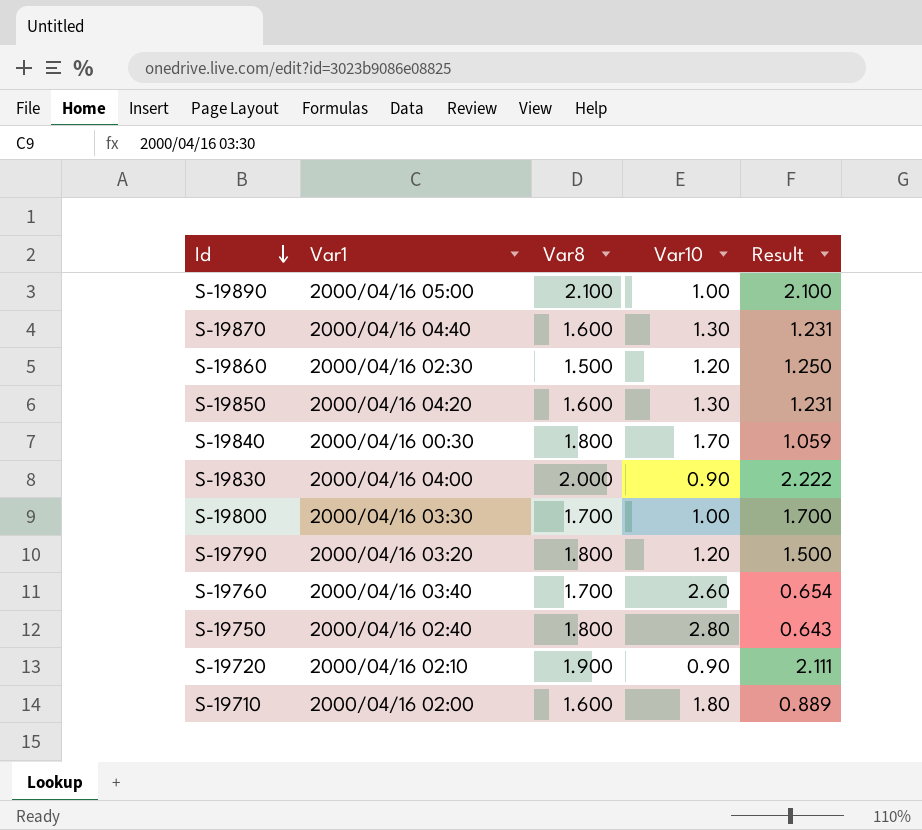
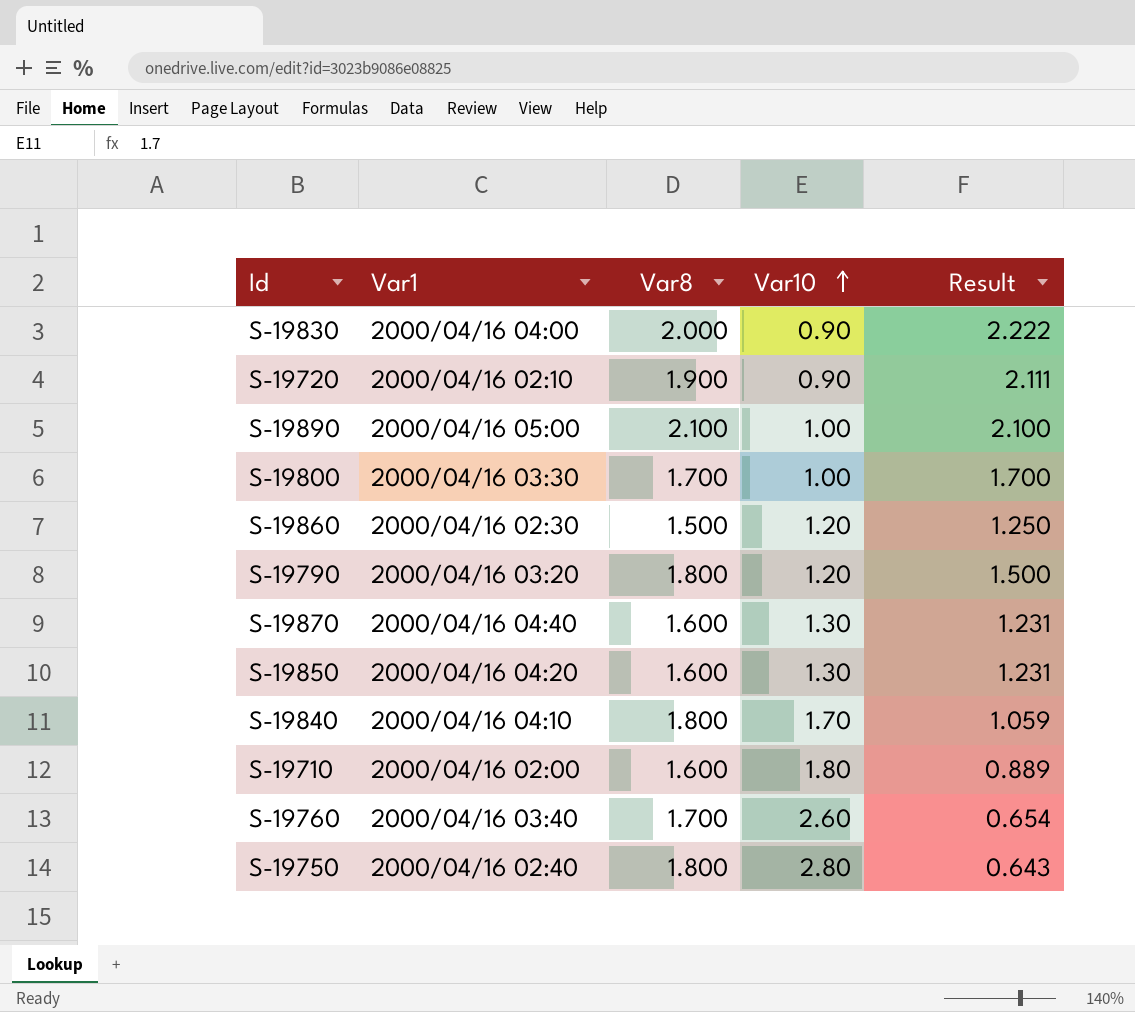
row order: Id descending -> Var10 ascending
S-19840 | Var1: 2000/04/16 00:30 -> 2000/04/16 04:10

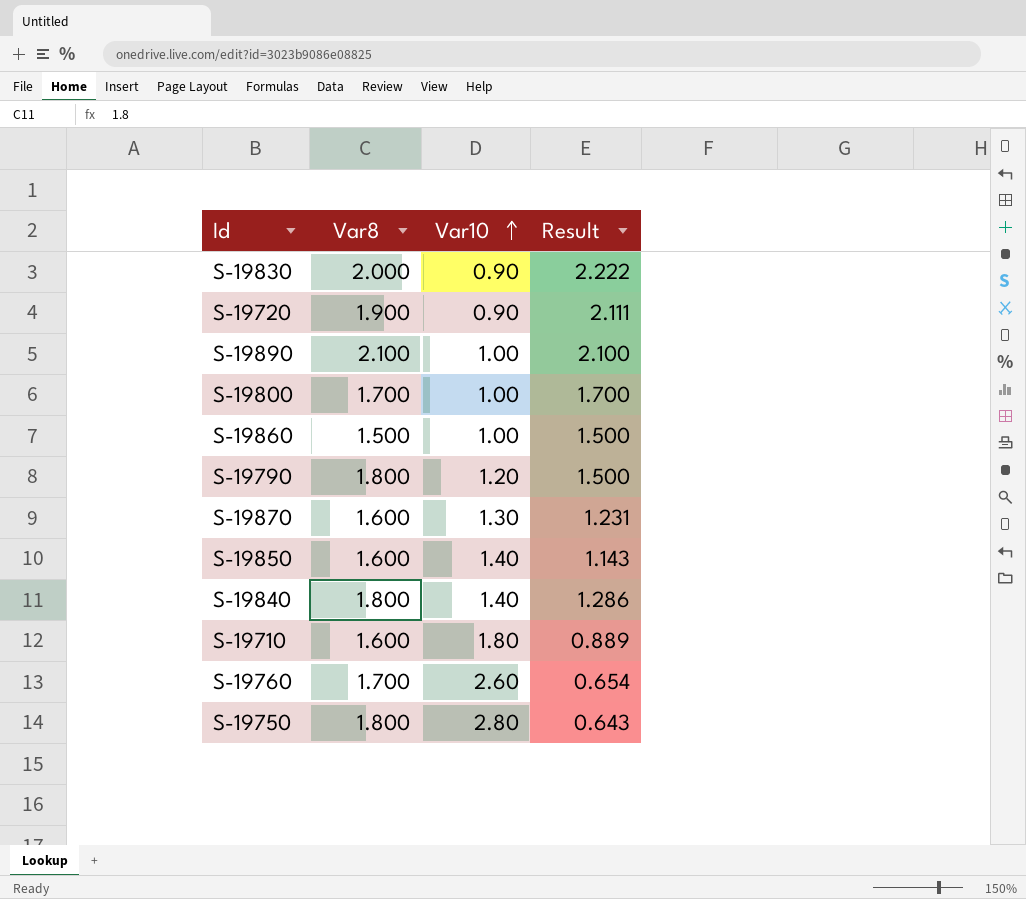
column Var1 | position: 2 -> none
S-19860 | Var10: 1.20 -> 1.00
S-19860 | Result: 1.250 -> 1.500
S-19850 | Var10: 1.30 -> 1.40
S-19850 | Result: 1.231 -> 1.143
S-19840 | Var10: 1.70 -> 1.40
S-19840 | Result: 1.059 -> 1.286

